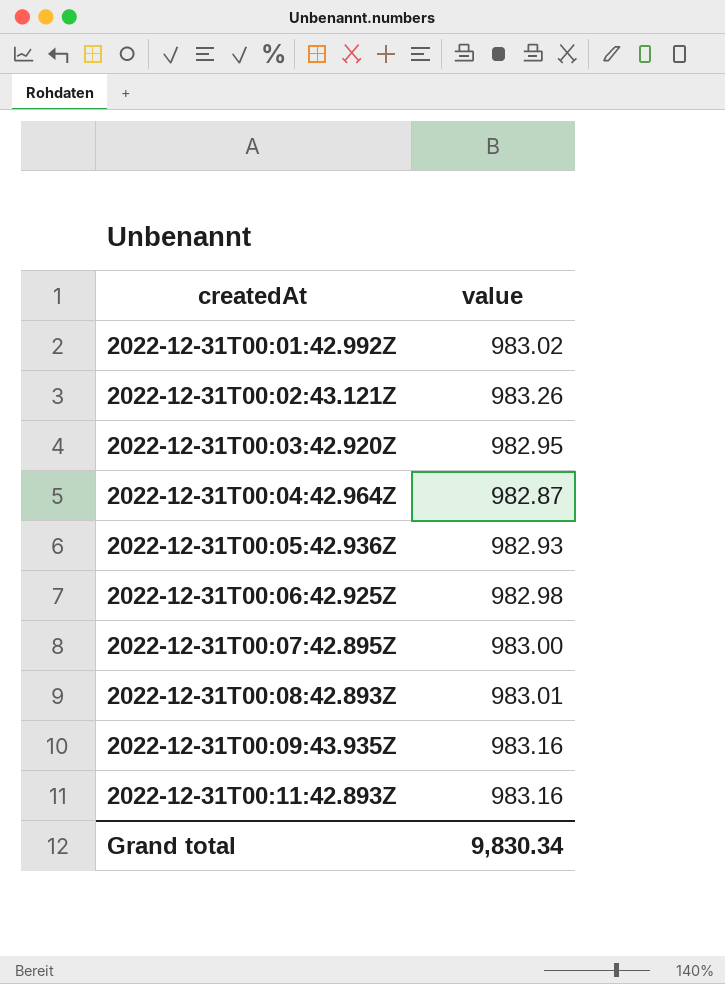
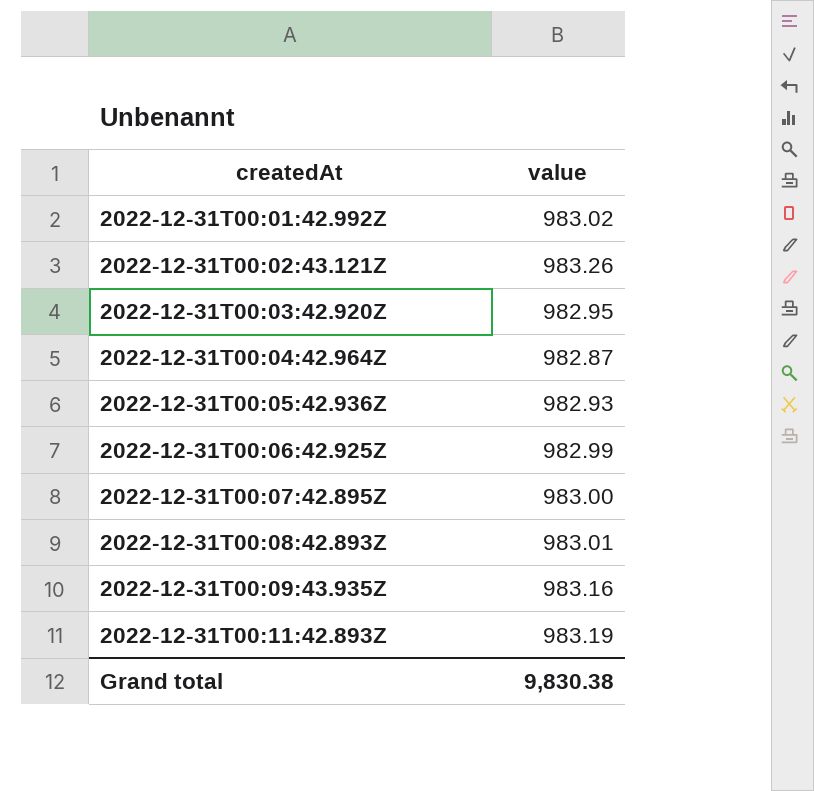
2022-12-31T00:06:42.925Z | value: 982.98 -> 982.99
2022-12-31T00:11:42.893Z | value: 983.16 -> 983.19
Grand total | value: 9,830.34 -> 9,830.38

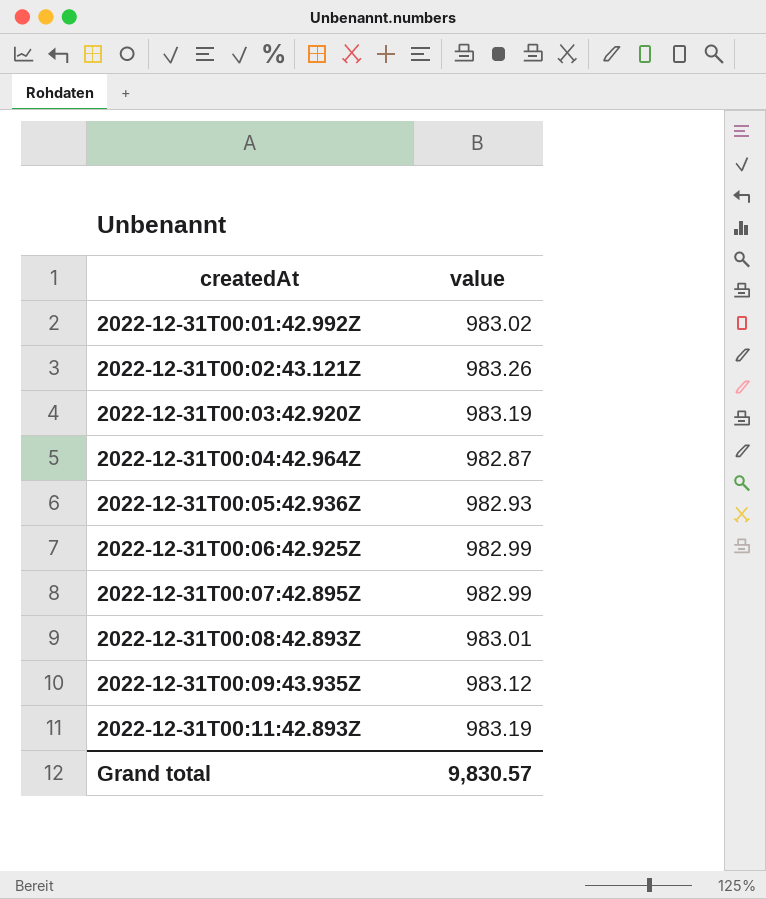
2022-12-31T00:03:42.920Z | value: 982.95 -> 983.19
2022-12-31T00:07:42.895Z | value: 983.00 -> 982.99
2022-12-31T00:09:43.935Z | value: 983.16 -> 983.12
Grand total | value: 9,830.38 -> 9,830.57

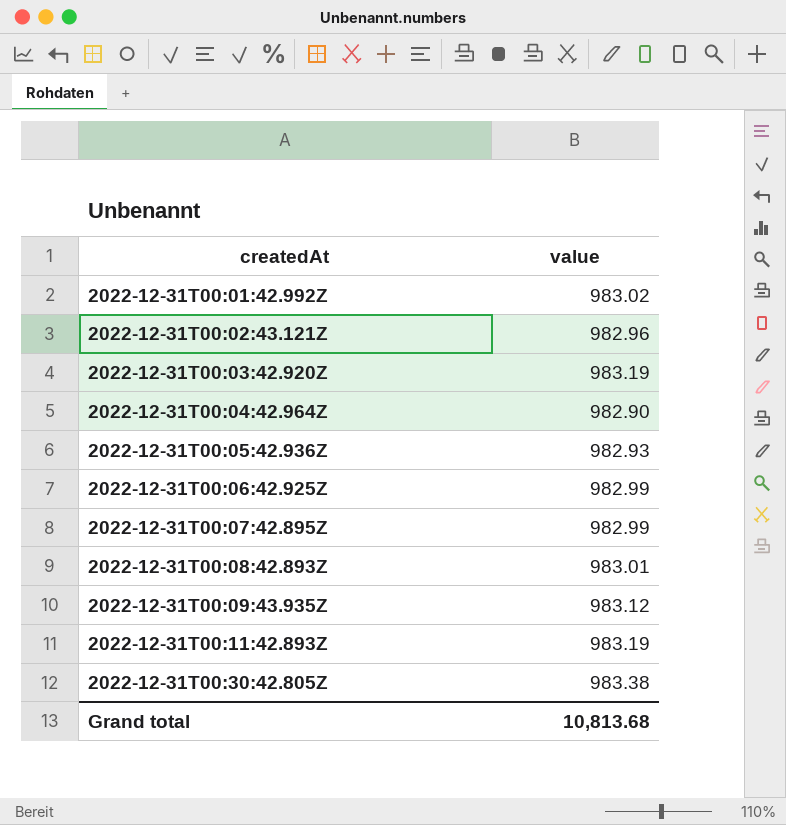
2022-12-31T00:02:43.121Z | value: 983.26 -> 982.96
2022-12-31T00:04:42.964Z | value: 982.87 -> 982.90
row 2022-12-31T00:30:42.805Z: none -> 983.38
Grand total | value: 9,830.57 -> 10,813.68

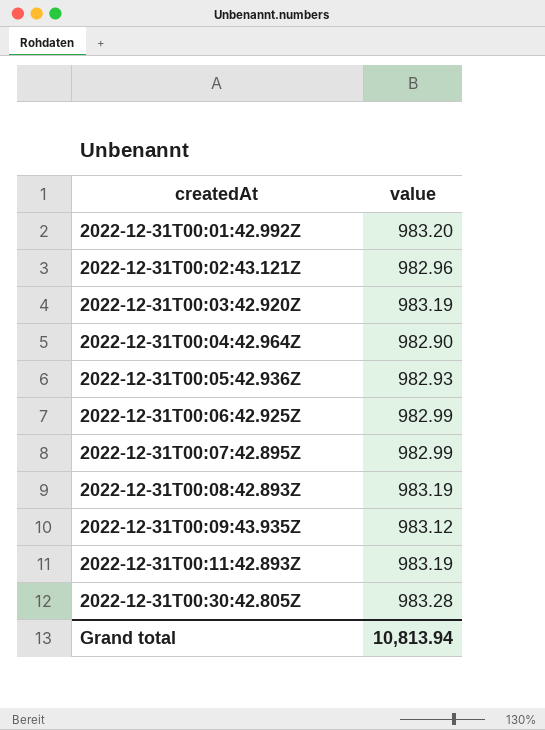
2022-12-31T00:01:42.992Z | value: 983.02 -> 983.20
2022-12-31T00:08:42.893Z | value: 983.01 -> 983.19
2022-12-31T00:30:42.805Z | value: 983.38 -> 983.28
Grand total | value: 10,813.68 -> 10,813.94

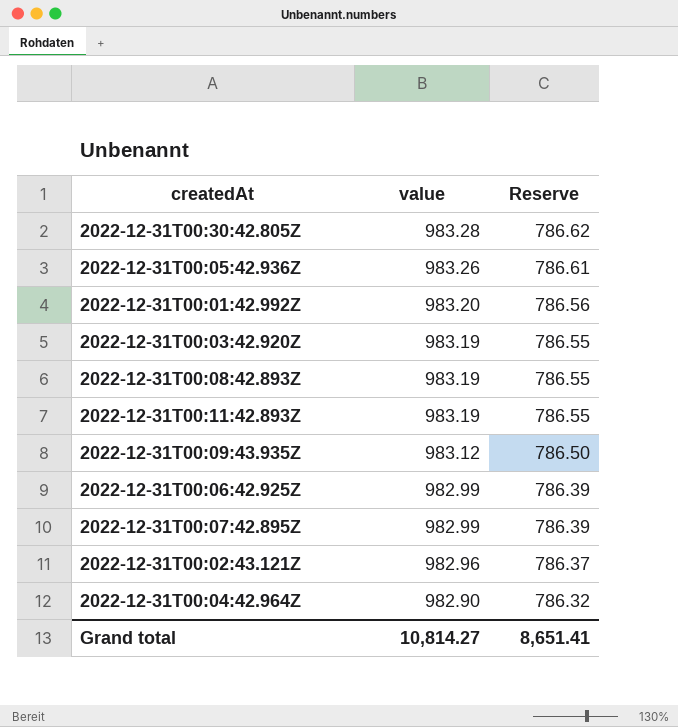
row order: createdAt ascending -> value descending
column Reserve | formula: none -> [value] * 0.8
2022-12-31T00:05:42.936Z | value: 982.93 -> 983.26
Grand total | value: 10,813.94 -> 10,814.27

